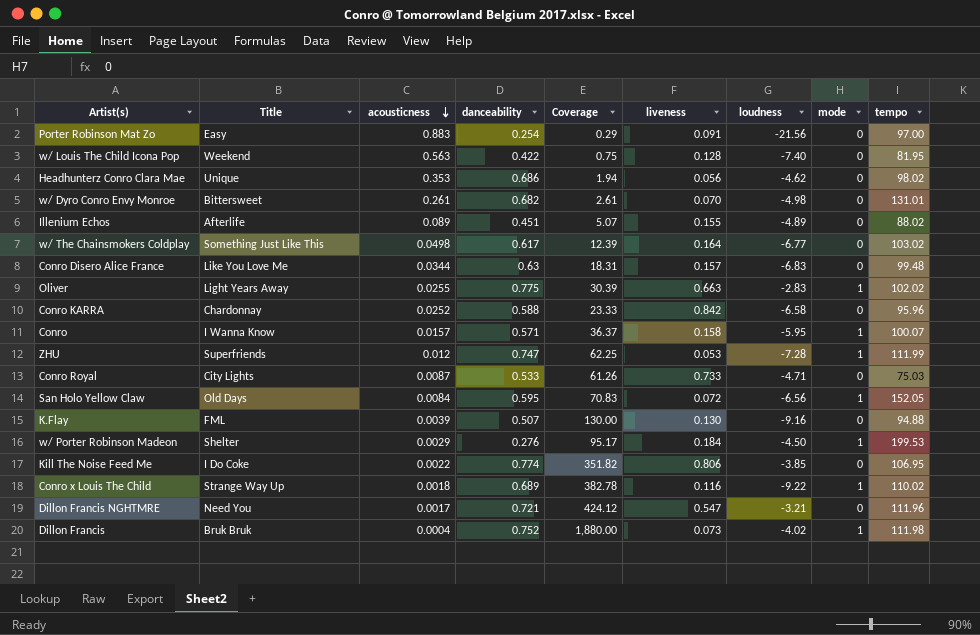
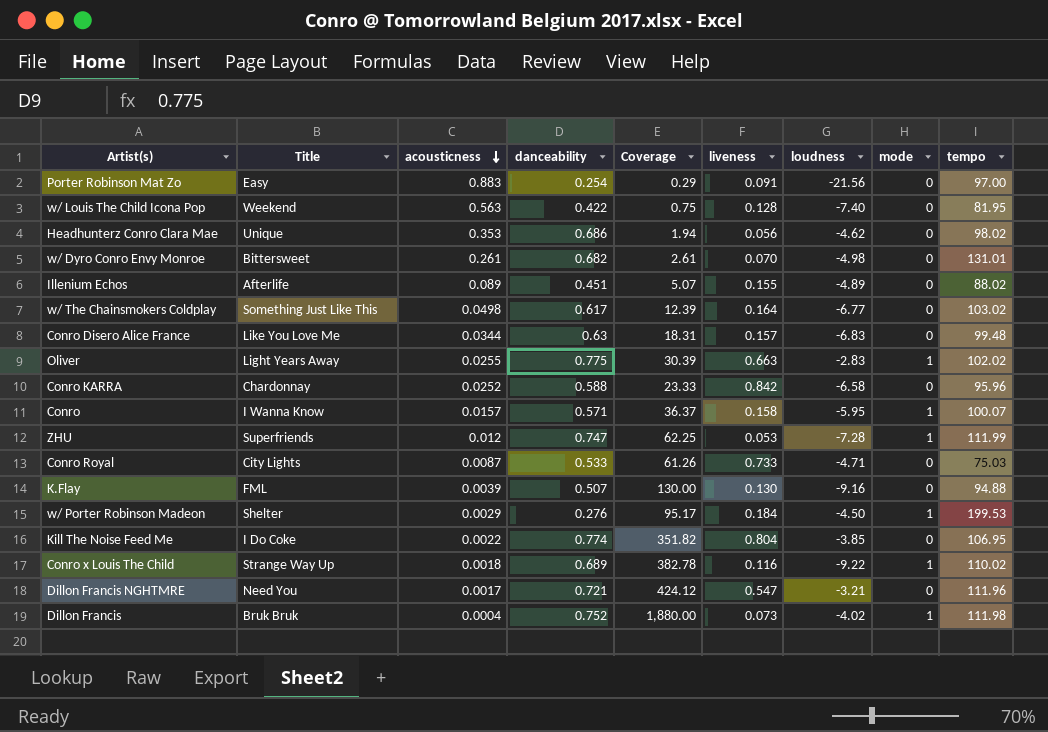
row San Holo Yellow Claw: Old Days | 0.0084 | 0.595 | 70.83 | 0.072 | -6.56 | 1 | 152.05 -> none
Kill The Noise Feed Me | liveness: 0.806 -> 0.804

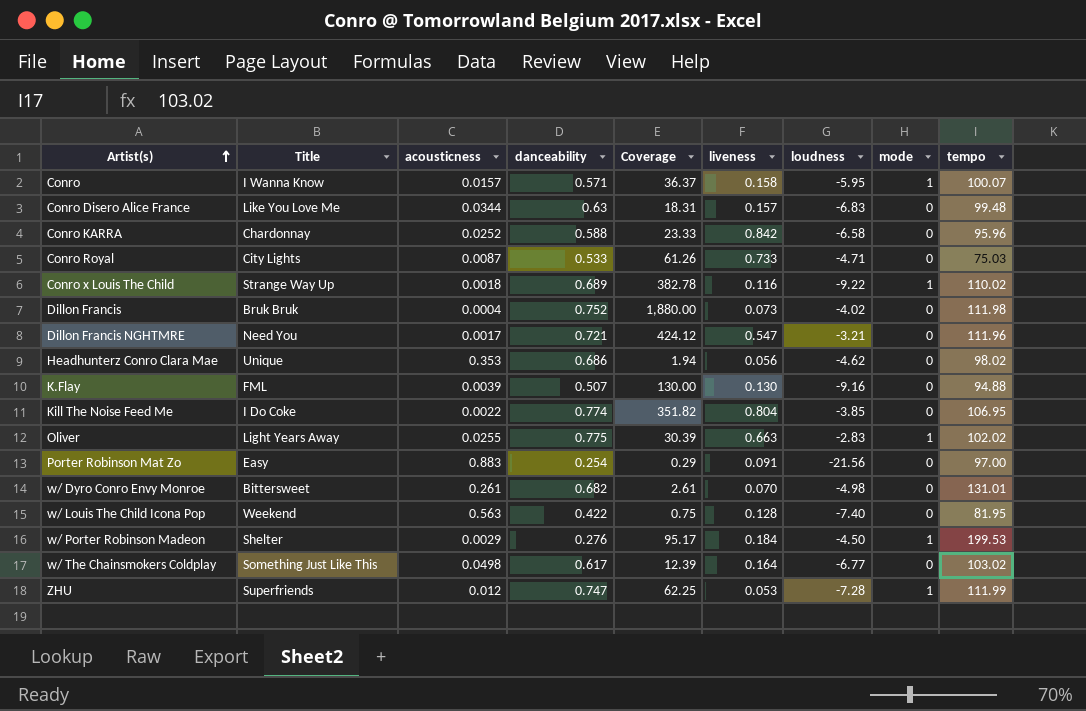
row order: acousticness descending -> Artist(s) ascending
row Illenium Echos: Afterlife | 0.089 | 0.451 | 5.07 | 0.155 | -4.89 | 0 | 88.02 -> none
Dillon Francis | mode: 1 -> 0

